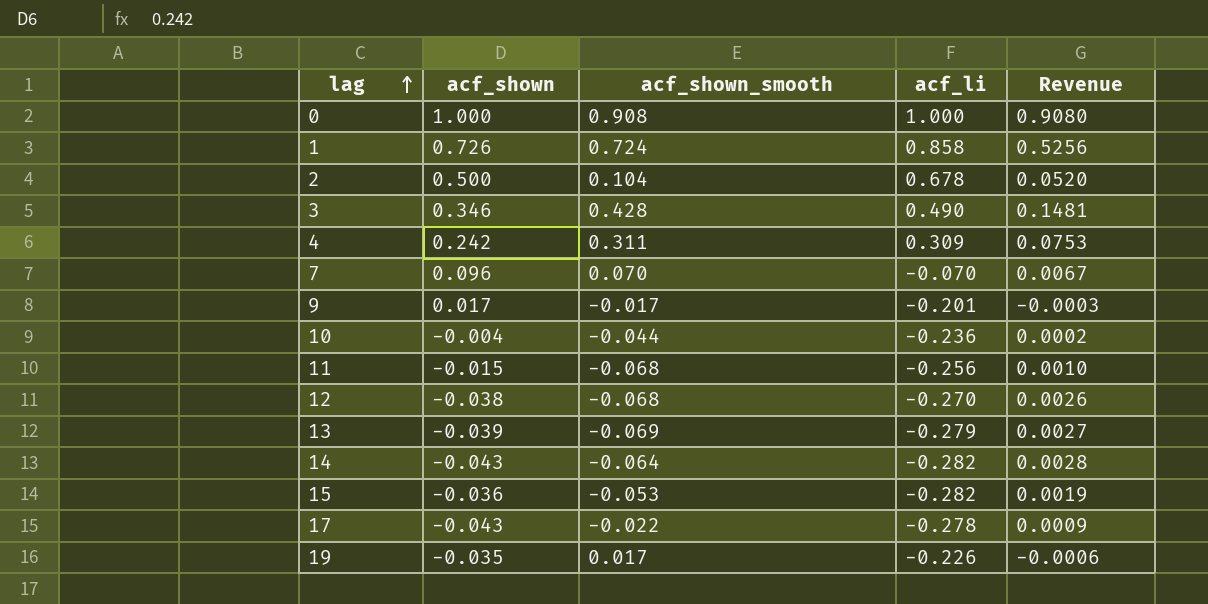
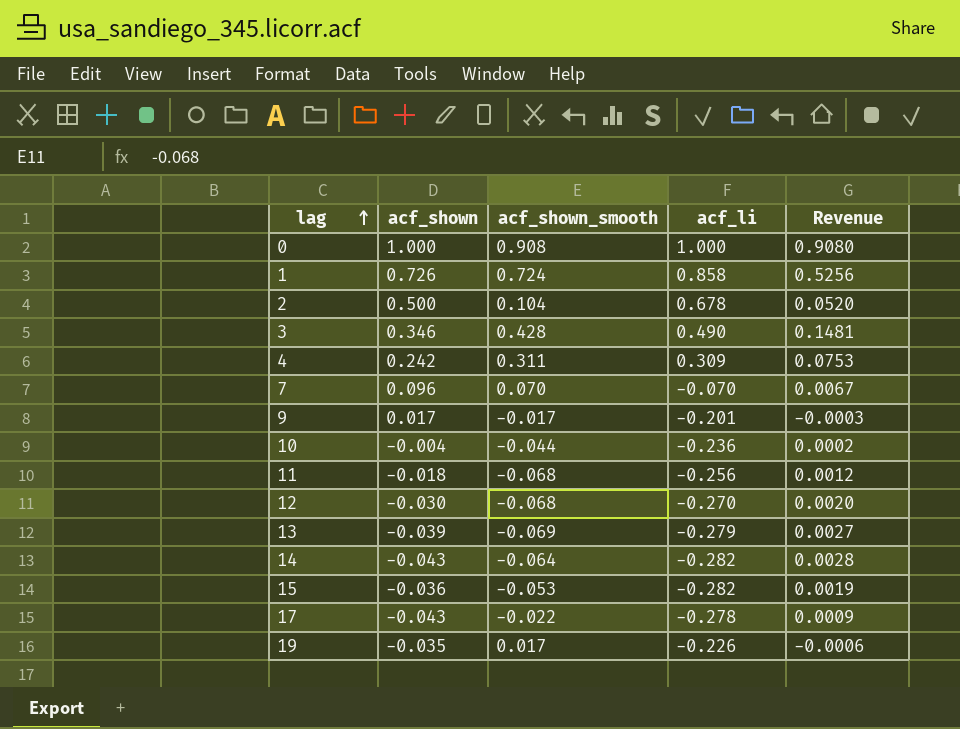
11 | acf_shown: -0.015 -> -0.018
11 | Revenue: 0.0010 -> 0.0012
12 | acf_shown: -0.038 -> -0.030
12 | Revenue: 0.0026 -> 0.0020

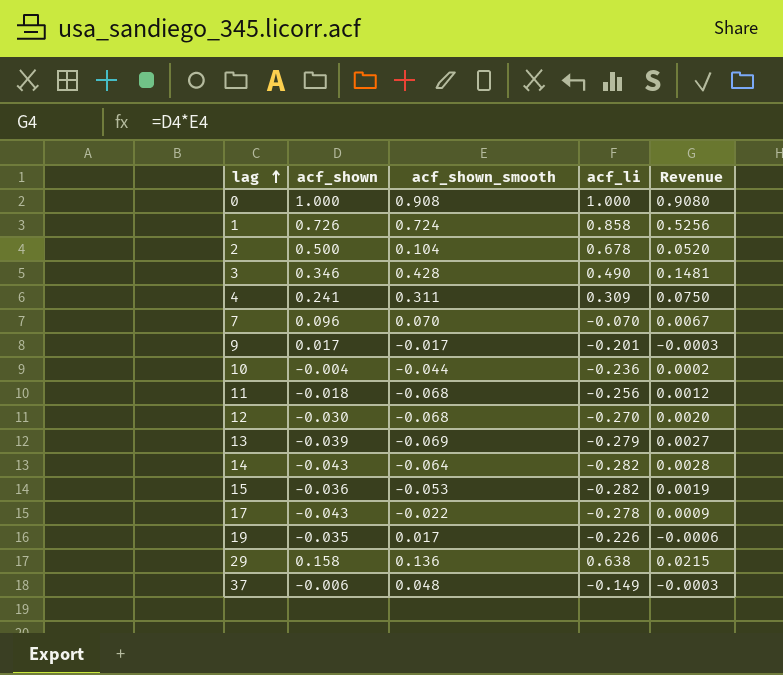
4 | acf_shown: 0.242 -> 0.241
4 | Revenue: 0.0753 -> 0.0750
row 29: none -> 0.158 | 0.136 | 0.638 | 0.0215
row 37: none -> -0.006 | 0.048 | -0.149 | -0.0003

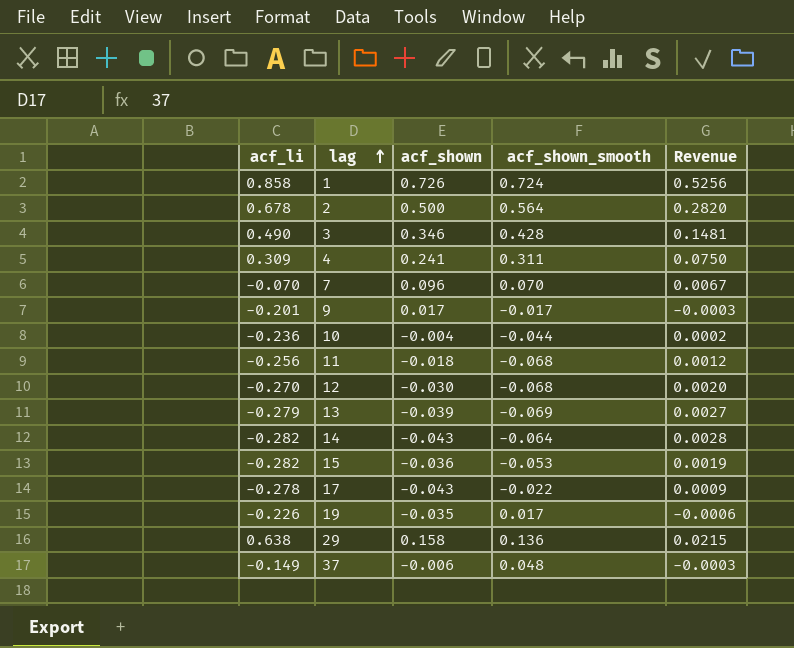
column acf_li | position: 4 -> 1
row 0: 1.000 | 0.908 | 1.000 | 0.9080 -> none
2 | acf_shown_smooth: 0.104 -> 0.564
2 | Revenue: 0.0520 -> 0.2820

